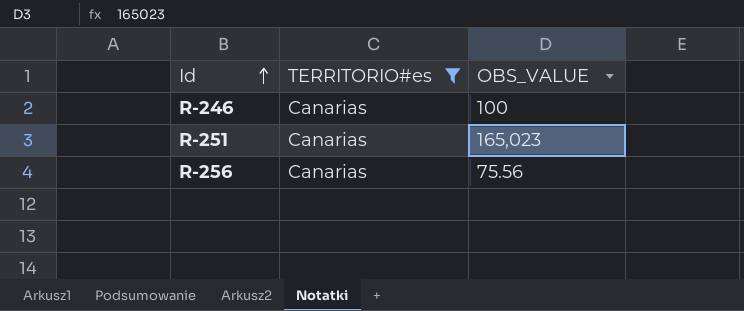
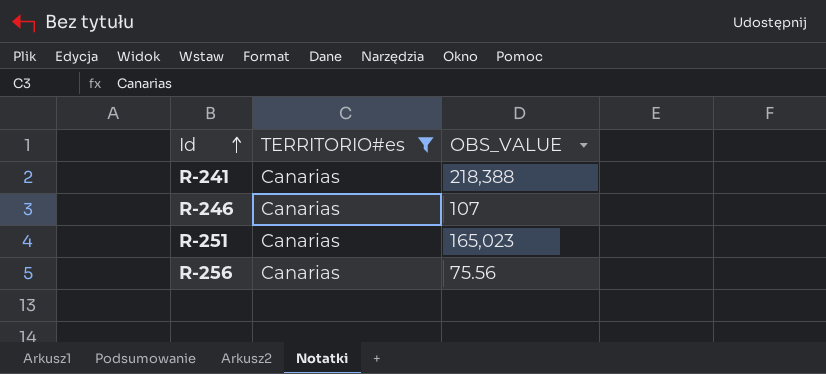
row R-241: none -> Canarias | 218,388
R-246 | OBS_VALUE: 100 -> 107

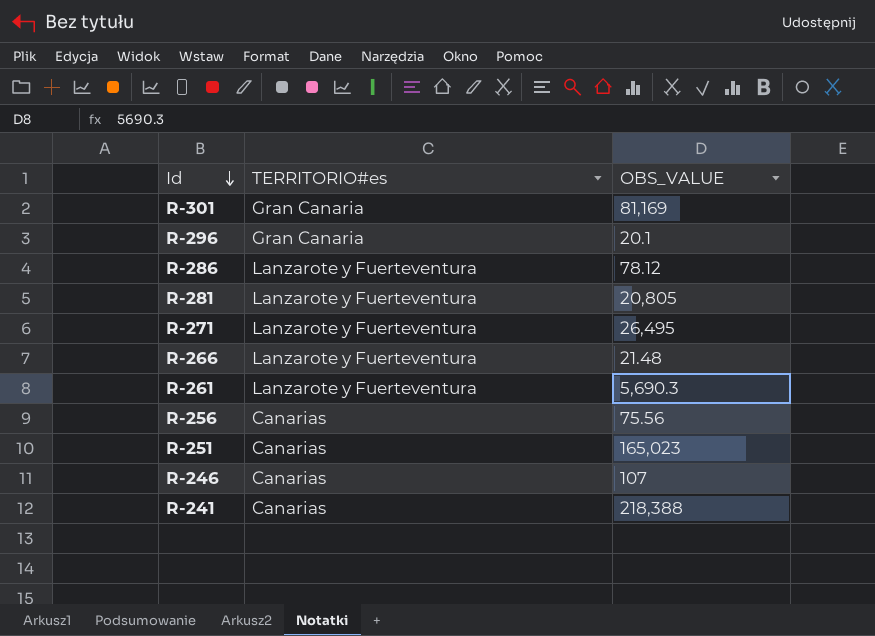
filter: TERRITORIO#es = Canarias -> none
row order: Id ascending -> Id descending

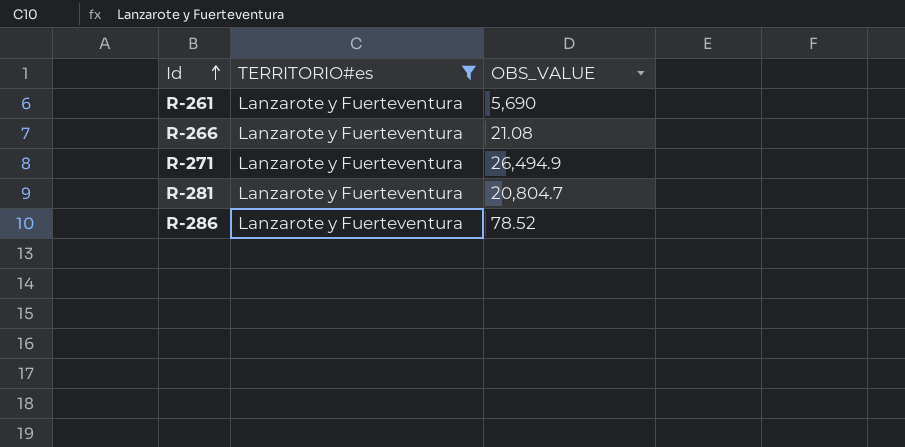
filter: none -> TERRITORIO#es = Lanzarote y Fuerteventura
row order: Id descending -> Id ascending
R-261 | OBS_VALUE: 5,690.3 -> 5,690
R-266 | OBS_VALUE: 21.48 -> 21.08
R-271 | OBS_VALUE: 26,495 -> 26,494.9
R-281 | OBS_VALUE: 20,805 -> 20,804.7
R-286 | OBS_VALUE: 78.12 -> 78.52

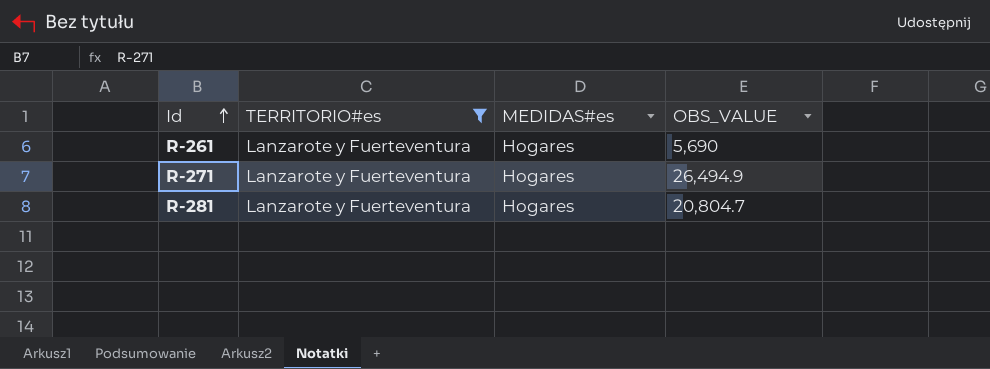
column MEDIDAS#es | position: none -> 3
row R-266: Lanzarote y Fuerteventura | 21.08 -> none
row R-286: Lanzarote y Fuerteventura | 78.52 -> none

